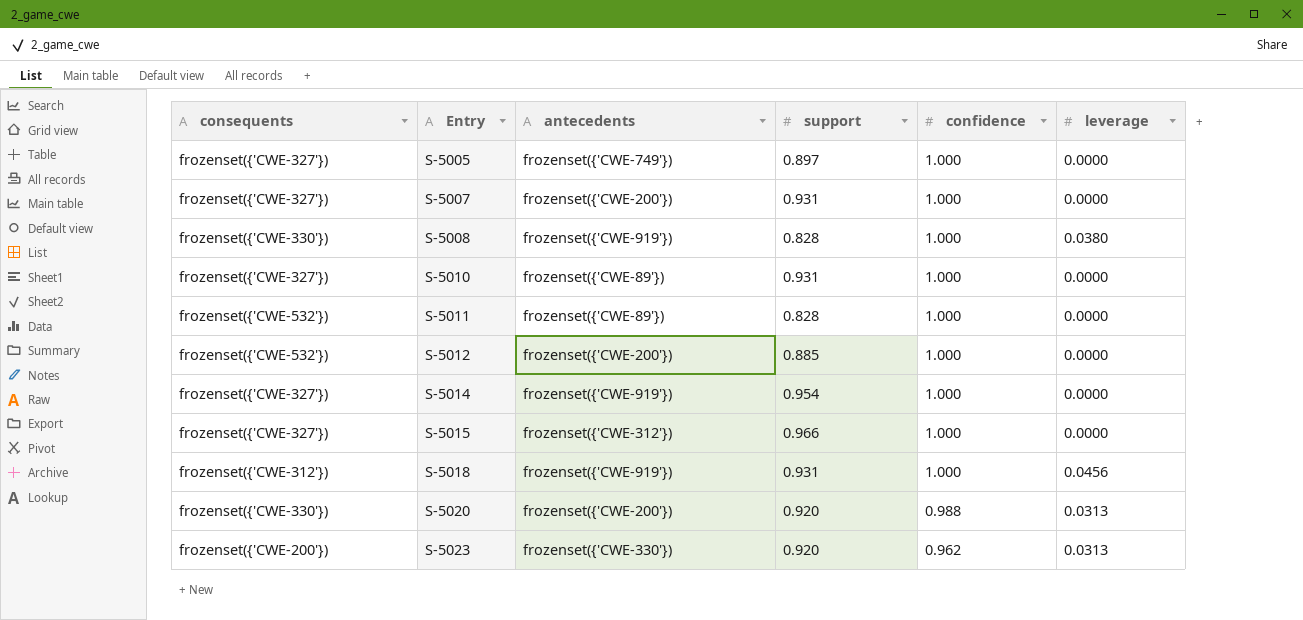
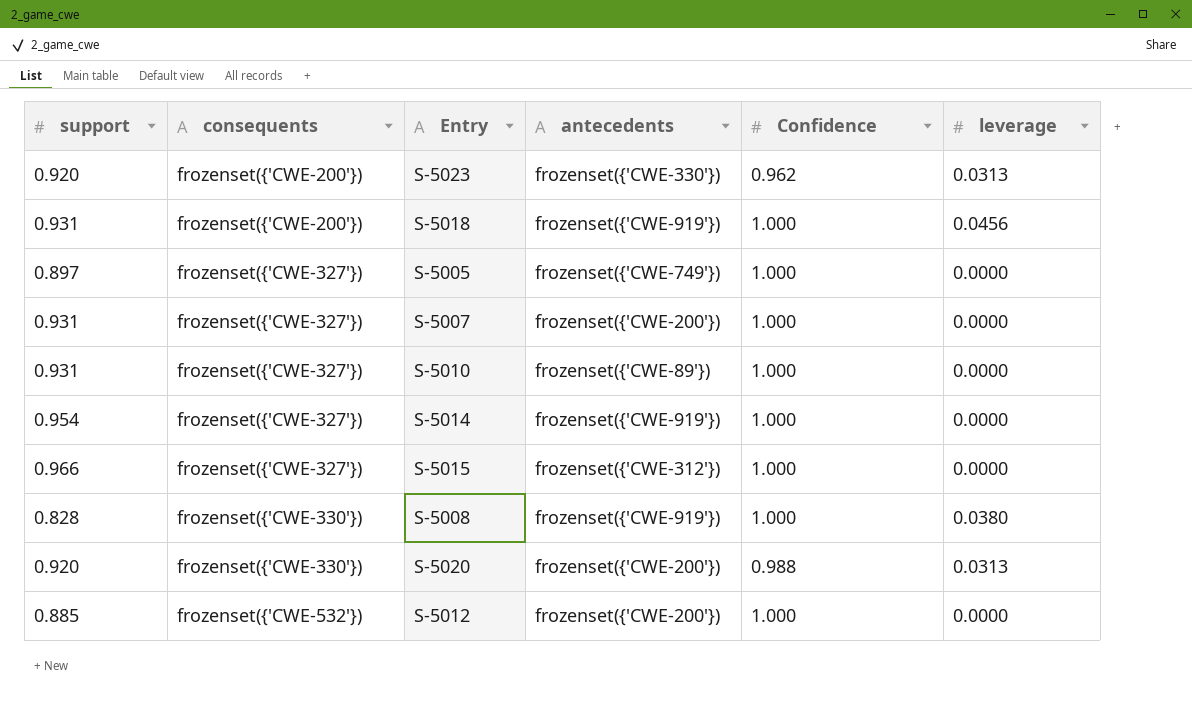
row order: Entry ascending -> consequents ascending
column support | position: 4 -> 1
column name: confidence -> Confidence
row S-5011: frozenset({'CWE-532'}) | frozenset({'CWE-89'}) | 0.828 | 1.000 | 0.0000 -> none
S-5018 | consequents: frozenset({'CWE-312'}) -> frozenset({'CWE-200'})

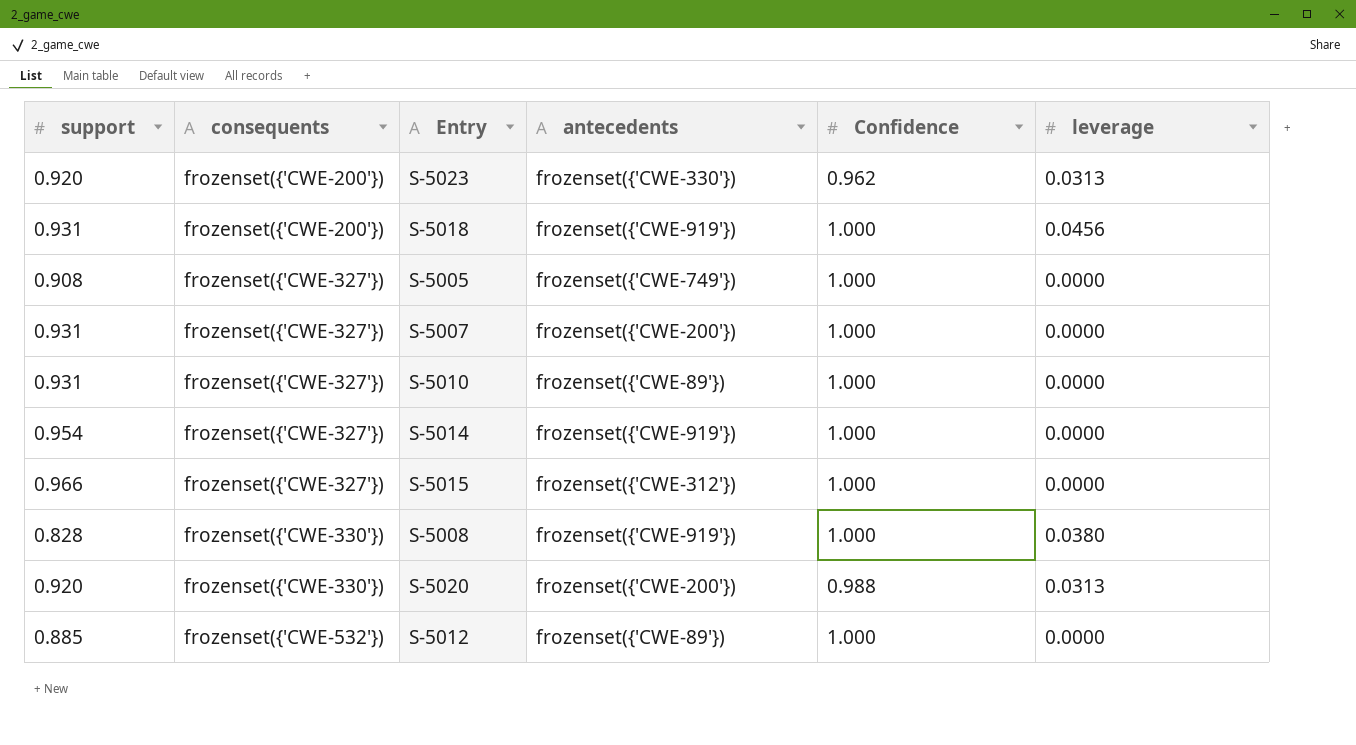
S-5005 | support: 0.897 -> 0.908
S-5012 | antecedents: frozenset({'CWE-200'}) -> frozenset({'CWE-89'})

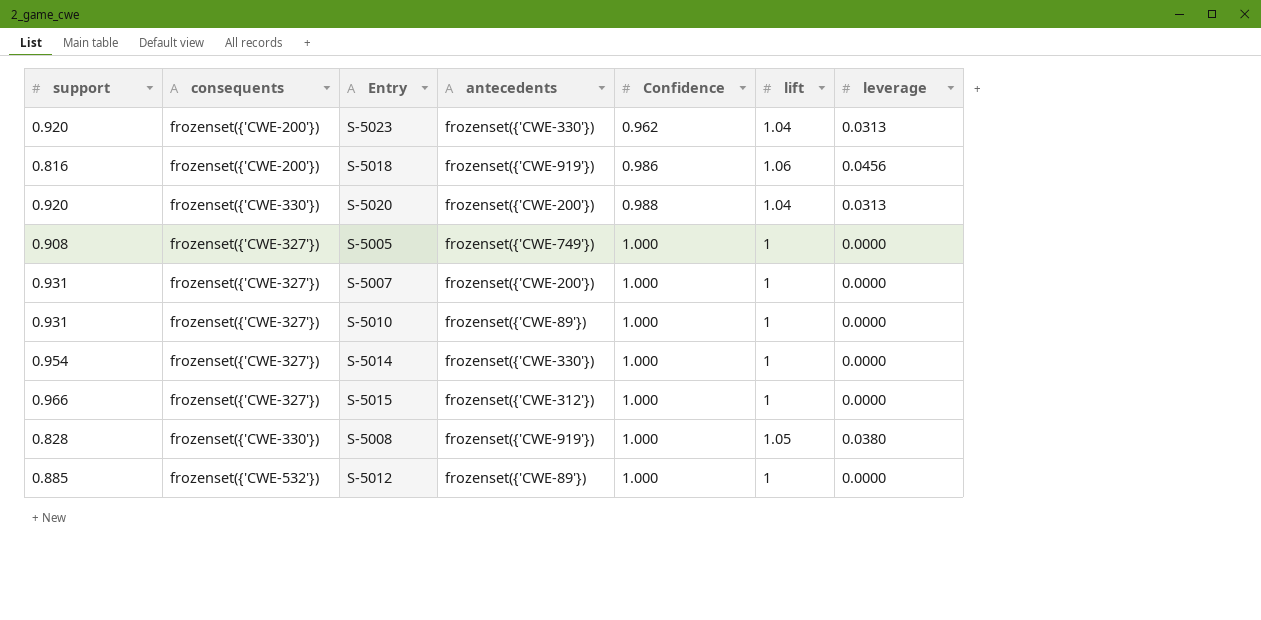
row order: consequents ascending -> Confidence ascending
column lift | position: none -> 6
S-5018 | support: 0.931 -> 0.816
S-5018 | Confidence: 1.000 -> 0.986
S-5014 | antecedents: frozenset({'CWE-919'}) -> frozenset({'CWE-330'})

